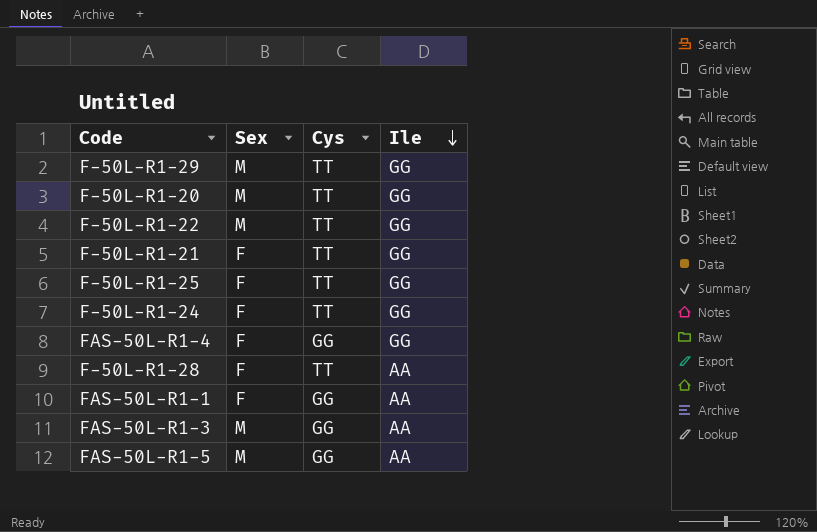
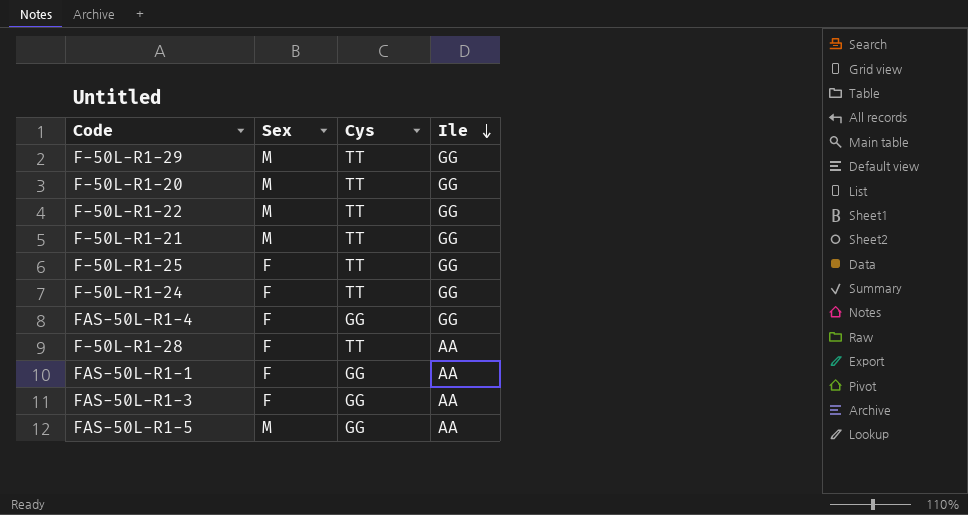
F-50L-R1-21 | Sex: F -> M
FAS-50L-R1-3 | Sex: M -> F

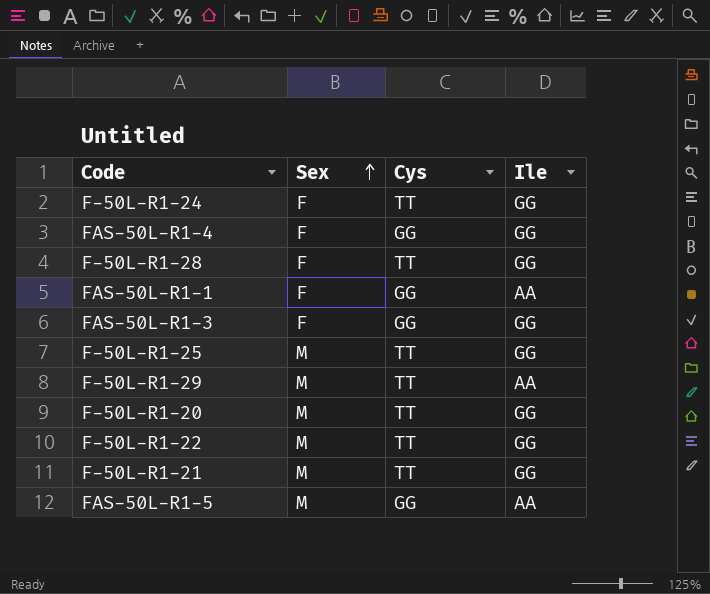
row order: Ile descending -> Sex ascending
F-50L-R1-28 | Ile: AA -> GG
FAS-50L-R1-3 | Ile: AA -> GG
F-50L-R1-25 | Sex: F -> M
F-50L-R1-29 | Ile: GG -> AA

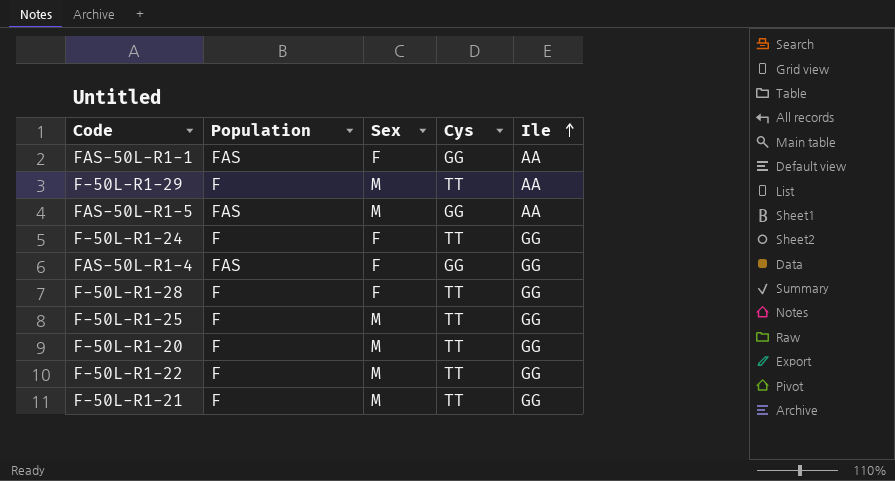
row order: Sex ascending -> Ile ascending
column Population | position: none -> 2
row FAS-50L-R1-3: F | GG | GG -> none

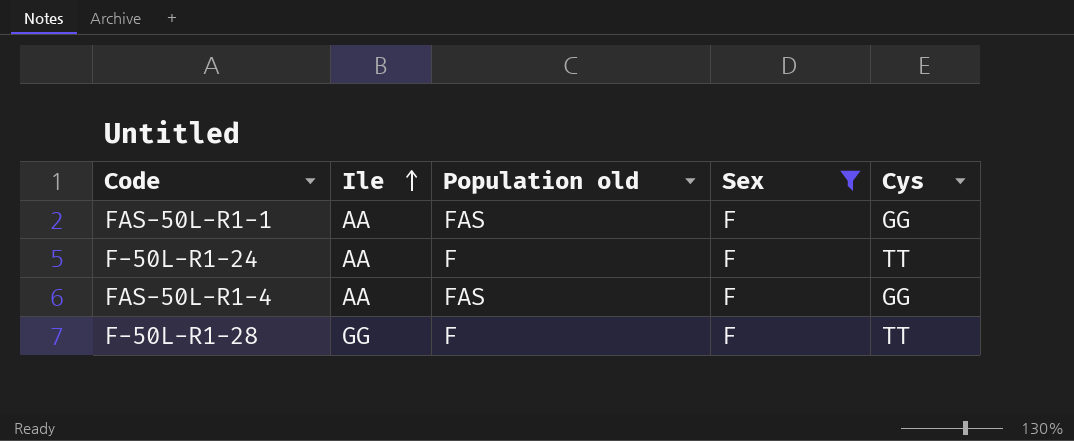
filter: none -> Sex = F
column Ile | position: 5 -> 2
column name: Population -> Population old
F-50L-R1-24 | Ile: GG -> AA
FAS-50L-R1-4 | Ile: GG -> AA

